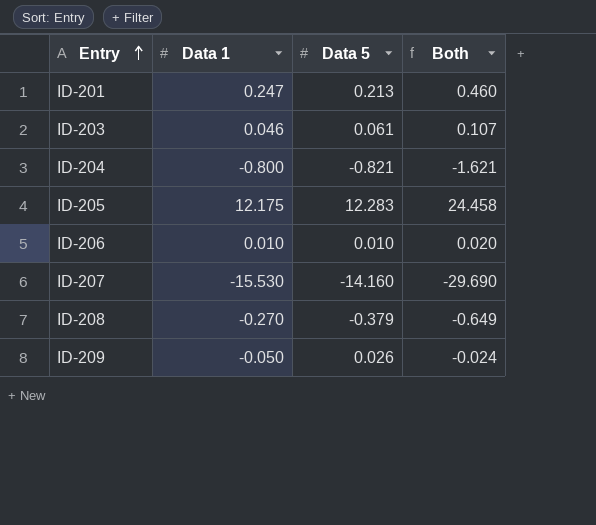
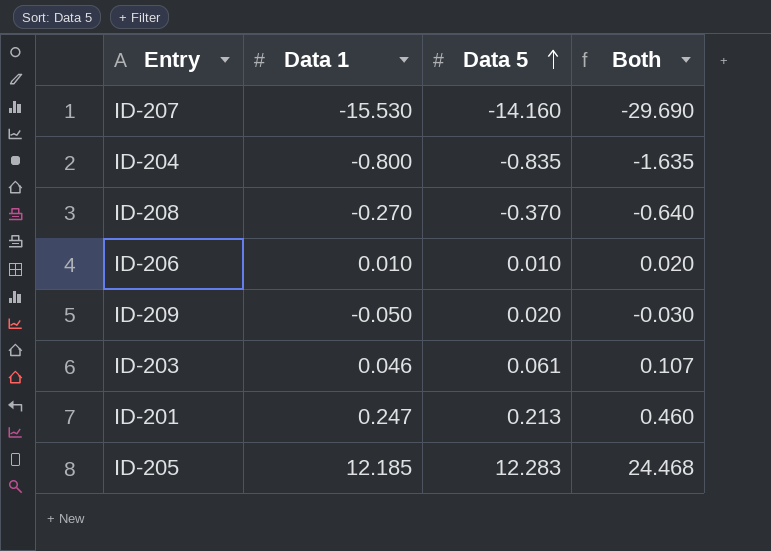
row order: Entry ascending -> Data 5 ascending
ID-204 | Data 5: -0.821 -> -0.835
ID-204 | Both: -1.621 -> -1.635
ID-208 | Data 5: -0.379 -> -0.370
ID-208 | Both: -0.649 -> -0.640
ID-209 | Data 5: 0.026 -> 0.020
ID-209 | Both: -0.024 -> -0.030
ID-205 | Data 1: 12.175 -> 12.185
ID-205 | Both: 24.458 -> 24.468

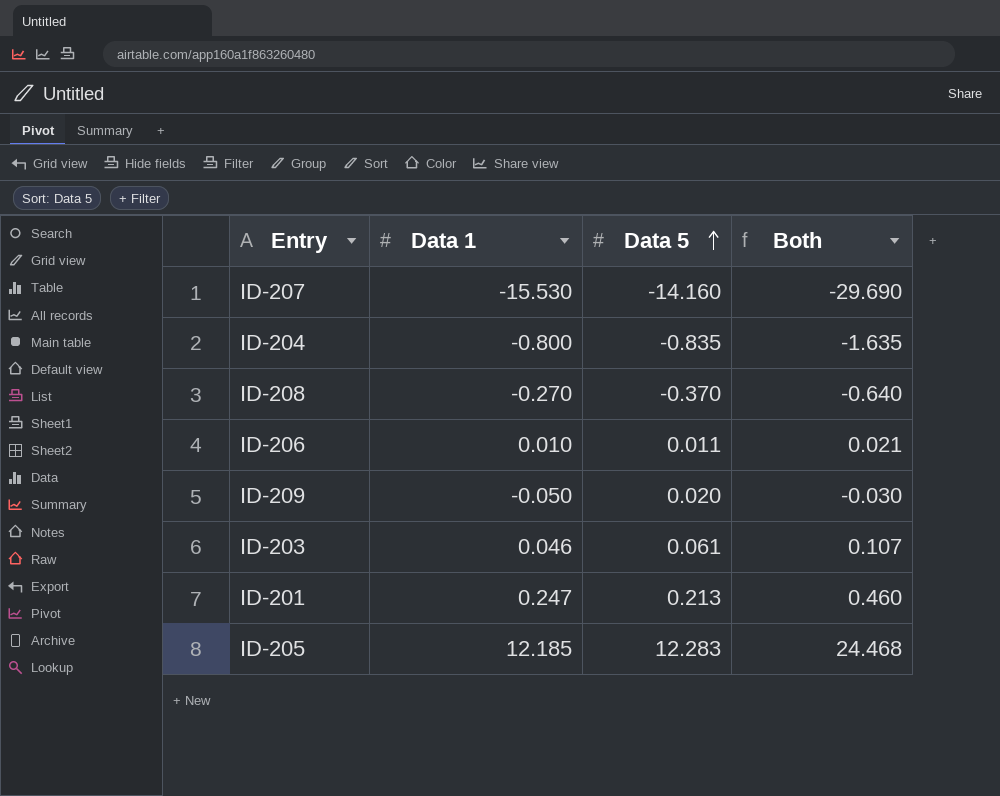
ID-206 | Data 5: 0.010 -> 0.011
ID-206 | Both: 0.020 -> 0.021

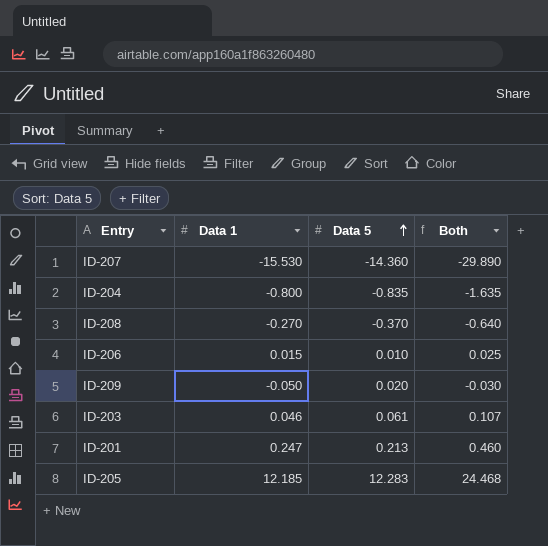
ID-207 | Data 5: -14.160 -> -14.360
ID-207 | Both: -29.690 -> -29.890
ID-206 | Data 1: 0.010 -> 0.015
ID-206 | Data 5: 0.011 -> 0.010
ID-206 | Both: 0.021 -> 0.025

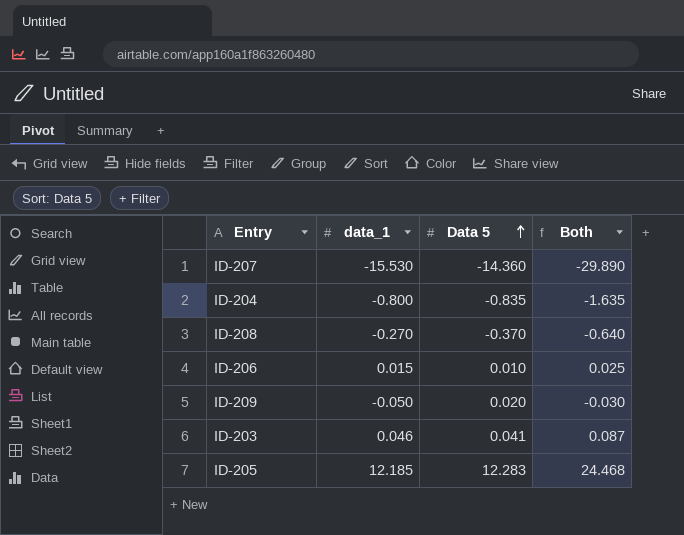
column name: Data 1 -> data_1
row ID-201: 0.247 | 0.213 | 0.460 -> none
ID-203 | Data 5: 0.061 -> 0.041
ID-203 | Both: 0.107 -> 0.087

